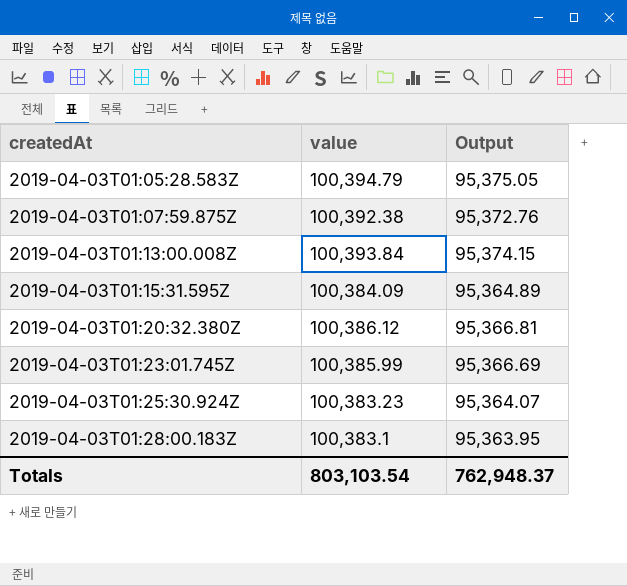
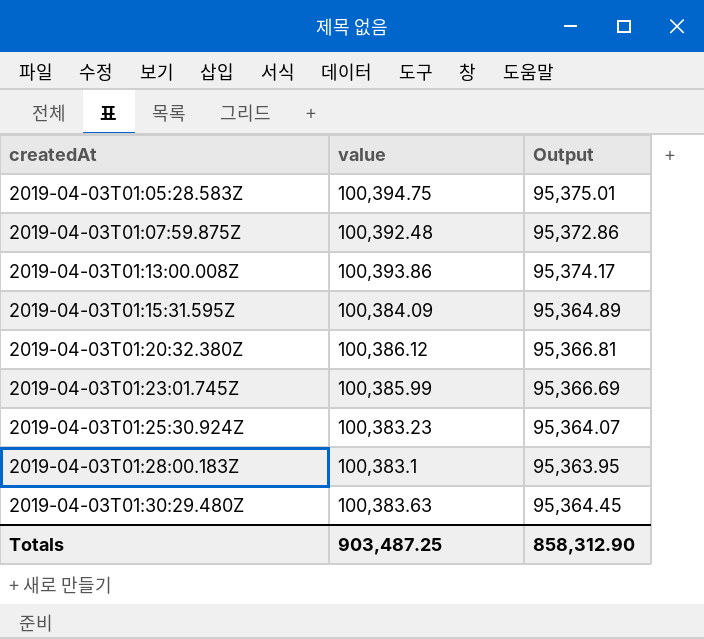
2019-04-03T01:05:28.583Z | value: 100,394.79 -> 100,394.75
2019-04-03T01:05:28.583Z | Output: 95,375.05 -> 95,375.01
2019-04-03T01:07:59.875Z | value: 100,392.38 -> 100,392.48
2019-04-03T01:07:59.875Z | Output: 95,372.76 -> 95,372.86
2019-04-03T01:13:00.008Z | value: 100,393.84 -> 100,393.86
2019-04-03T01:13:00.008Z | Output: 95,374.15 -> 95,374.17
row 2019-04-03T01:30:29.480Z: none -> 100,383.63 | 95,364.45
Totals | value: 803,103.54 -> 903,487.25
Totals | Output: 762,948.37 -> 858,312.90

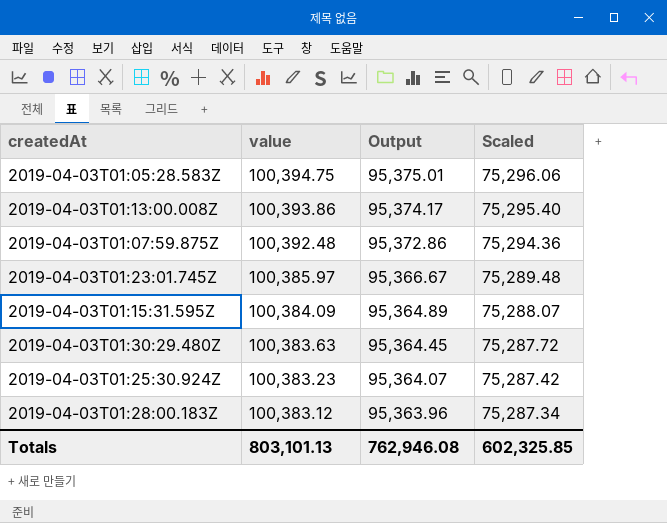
row order: createdAt ascending -> value descending
column Scaled | formula: none -> [value] * 0.75
row 2019-04-03T01:20:32.380Z: 100,386.12 | 95,366.81 -> none
2019-04-03T01:23:01.745Z | value: 100,385.99 -> 100,385.97
2019-04-03T01:23:01.745Z | Output: 95,366.69 -> 95,366.67
2019-04-03T01:28:00.183Z | value: 100,383.1 -> 100,383.12
2019-04-03T01:28:00.183Z | Output: 95,363.95 -> 95,363.96
Totals | value: 903,487.25 -> 803,101.13
Totals | Output: 858,312.90 -> 762,946.08

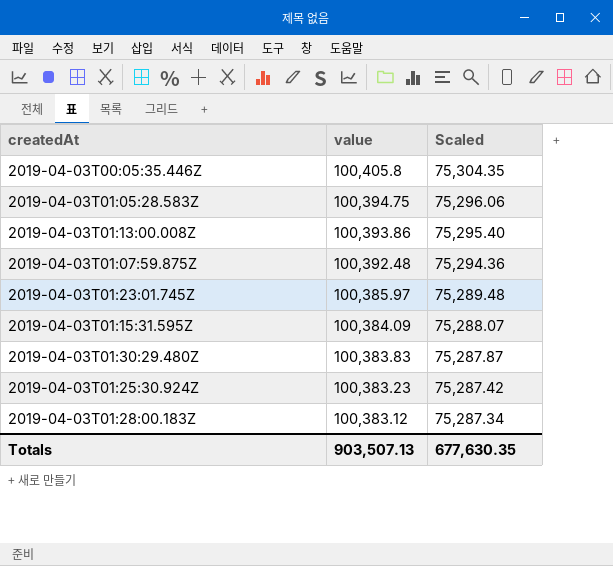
column Output | formula: [value] * 0.95 -> none
row 2019-04-03T00:05:35.446Z: none -> 100,405.8 | 75,304.35
2019-04-03T01:30:29.480Z | value: 100,383.63 -> 100,383.83
2019-04-03T01:30:29.480Z | Scaled: 75,287.72 -> 75,287.87
Totals | value: 803,101.13 -> 903,507.13
Totals | Scaled: 602,325.85 -> 677,630.35

